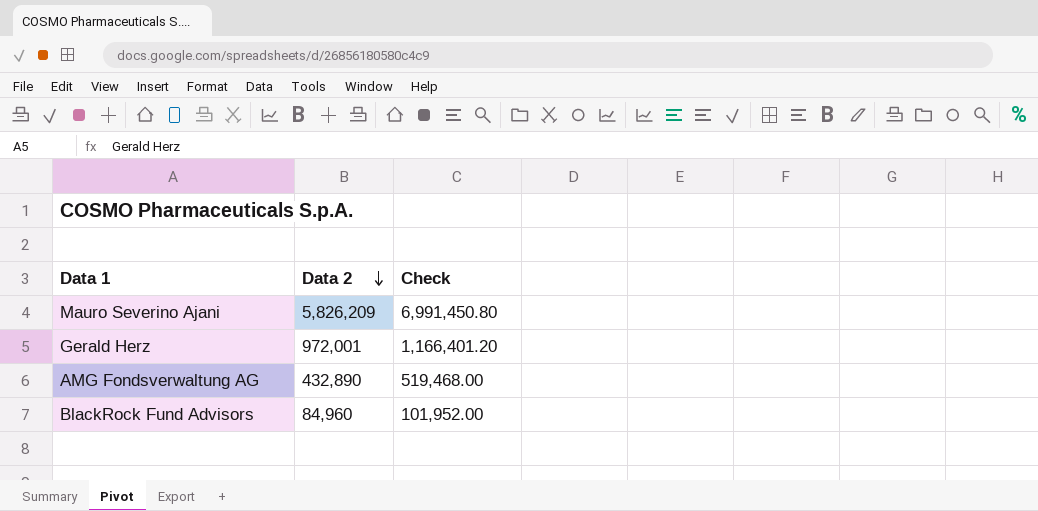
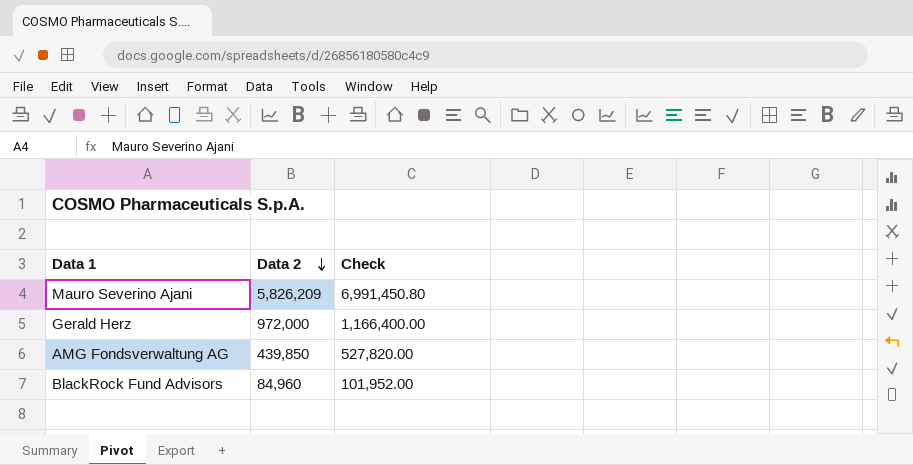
Gerald Herz | Data 2: 972,001 -> 972,000
Gerald Herz | Check: 1,166,401.20 -> 1,166,400.00
AMG Fondsverwaltung AG | Data 2: 432,890 -> 439,850
AMG Fondsverwaltung AG | Check: 519,468.00 -> 527,820.00

